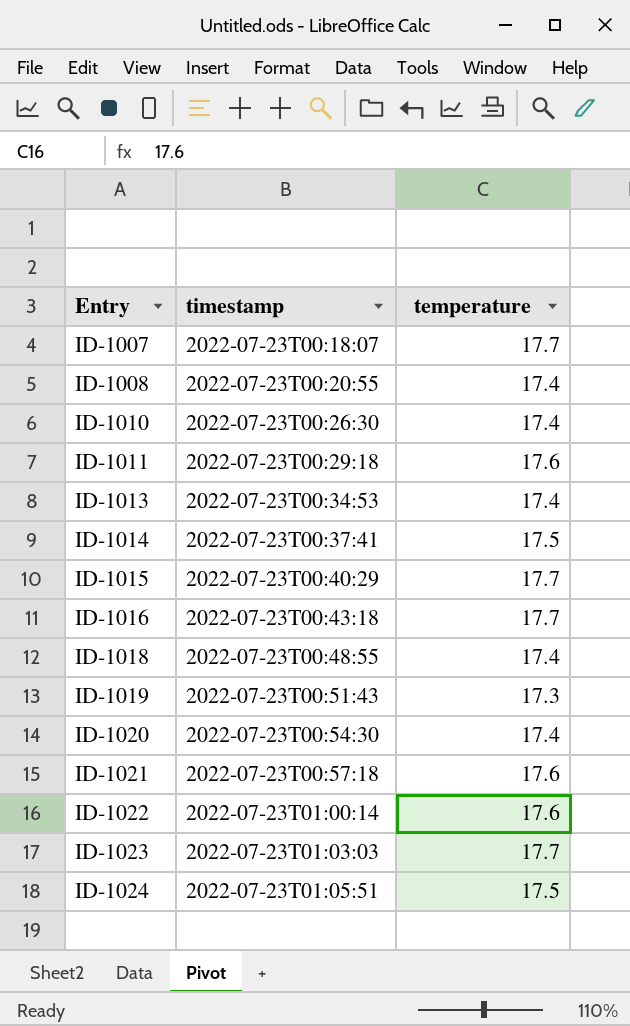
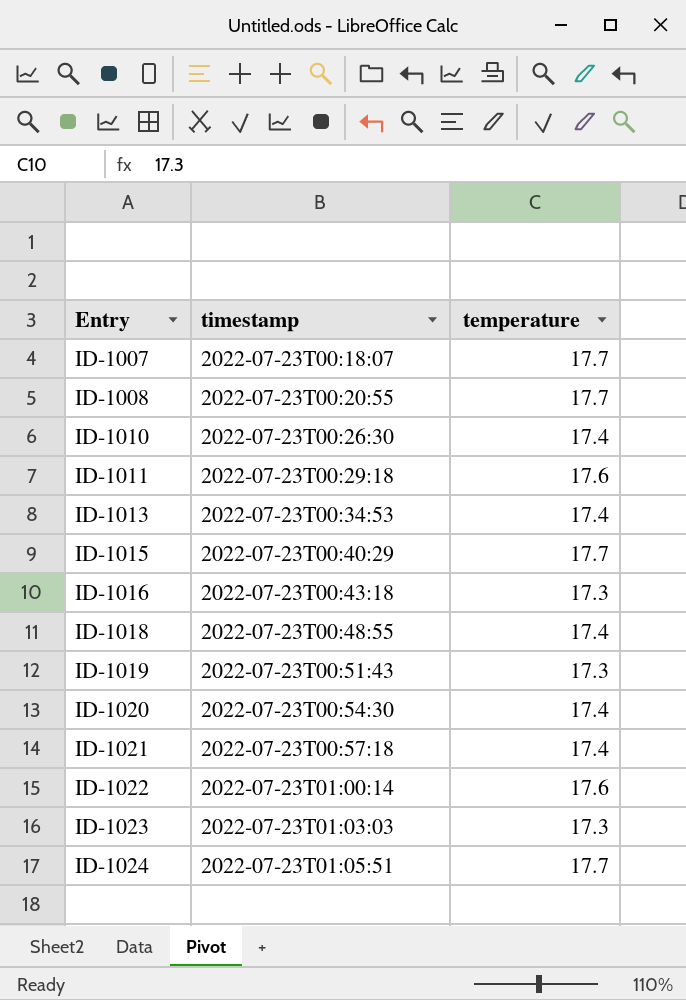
row ID-1014: 2022-07-23T00:37:41 | 17.5 -> none
ID-1008 | temperature: 17.4 -> 17.7
ID-1016 | temperature: 17.7 -> 17.3
ID-1021 | temperature: 17.6 -> 17.4
ID-1023 | temperature: 17.7 -> 17.3
ID-1024 | temperature: 17.5 -> 17.7

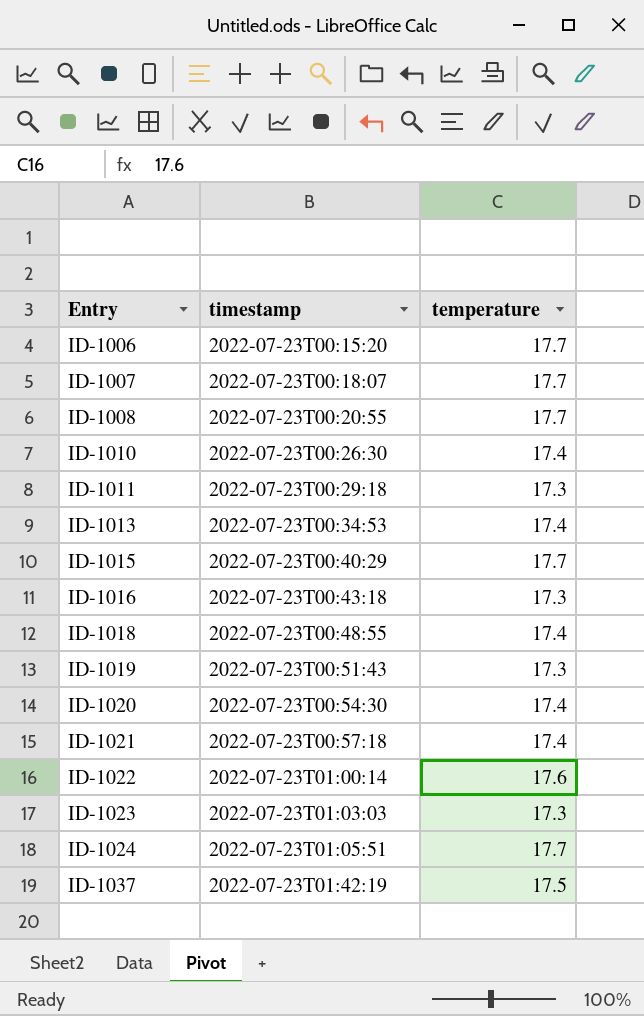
row ID-1006: none -> 2022-07-23T00:15:20 | 17.7
ID-1011 | temperature: 17.6 -> 17.3
row ID-1037: none -> 2022-07-23T01:42:19 | 17.5

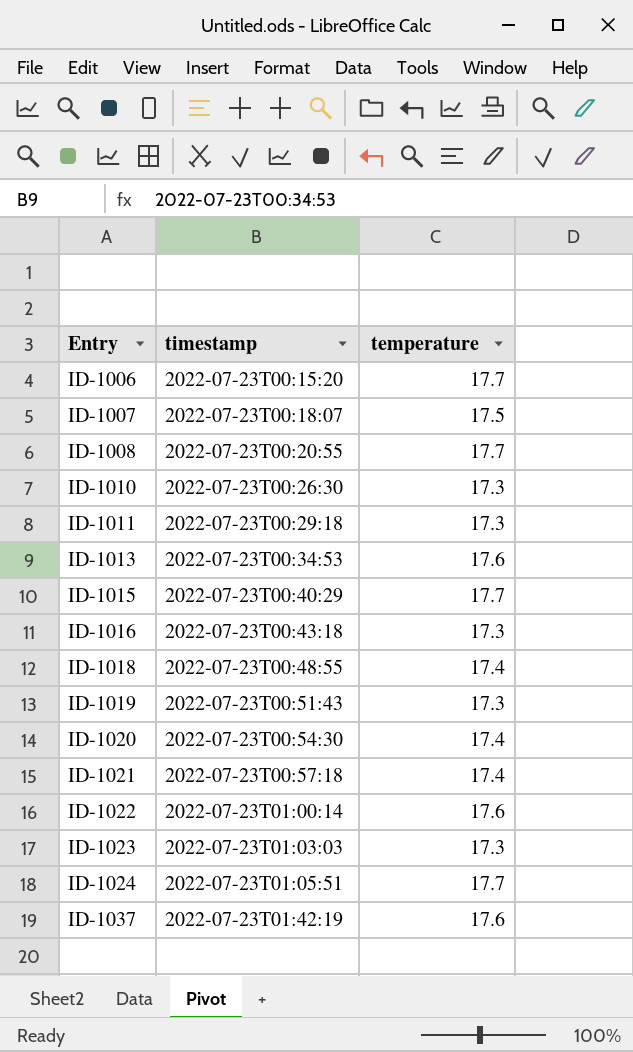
ID-1007 | temperature: 17.7 -> 17.5
ID-1010 | temperature: 17.4 -> 17.3
ID-1013 | temperature: 17.4 -> 17.6
ID-1037 | temperature: 17.5 -> 17.6

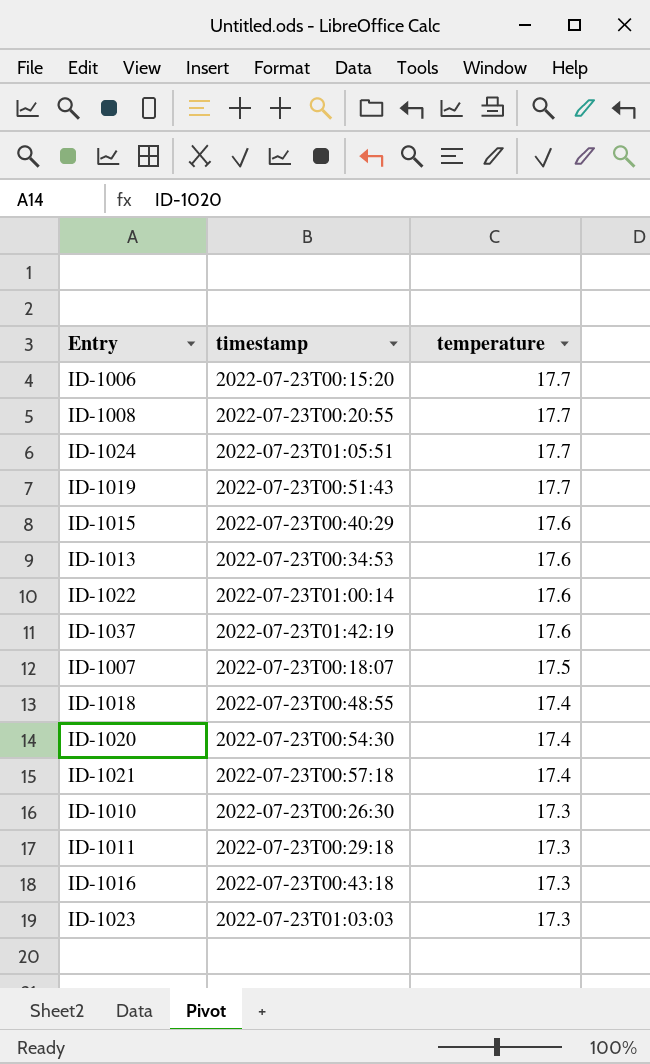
row order: Entry ascending -> temperature descending
ID-1019 | temperature: 17.3 -> 17.7
ID-1015 | temperature: 17.7 -> 17.6

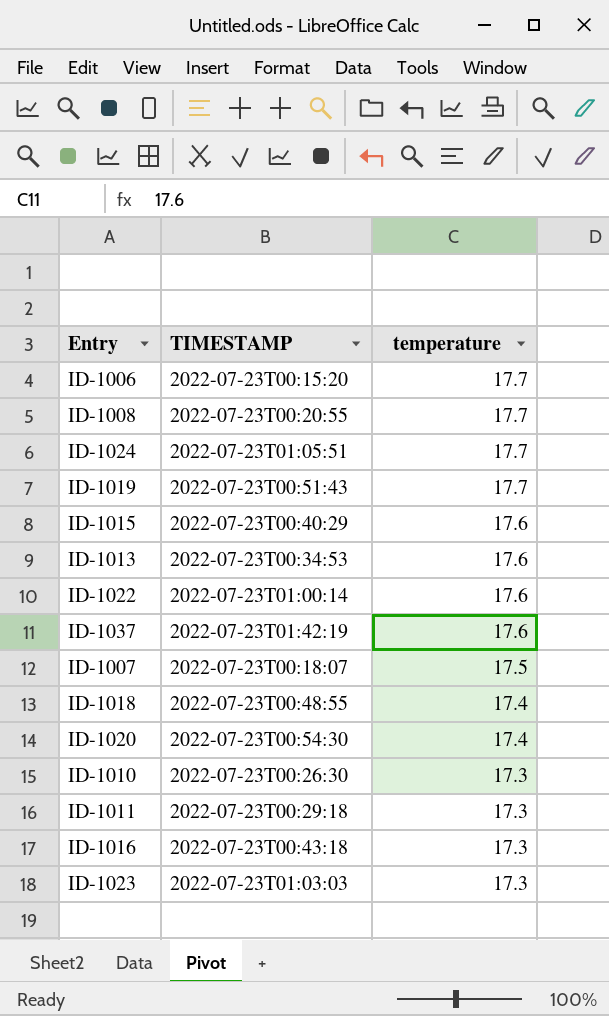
column name: timestamp -> TIMESTAMP
row ID-1021: 2022-07-23T00:57:18 | 17.4 -> none

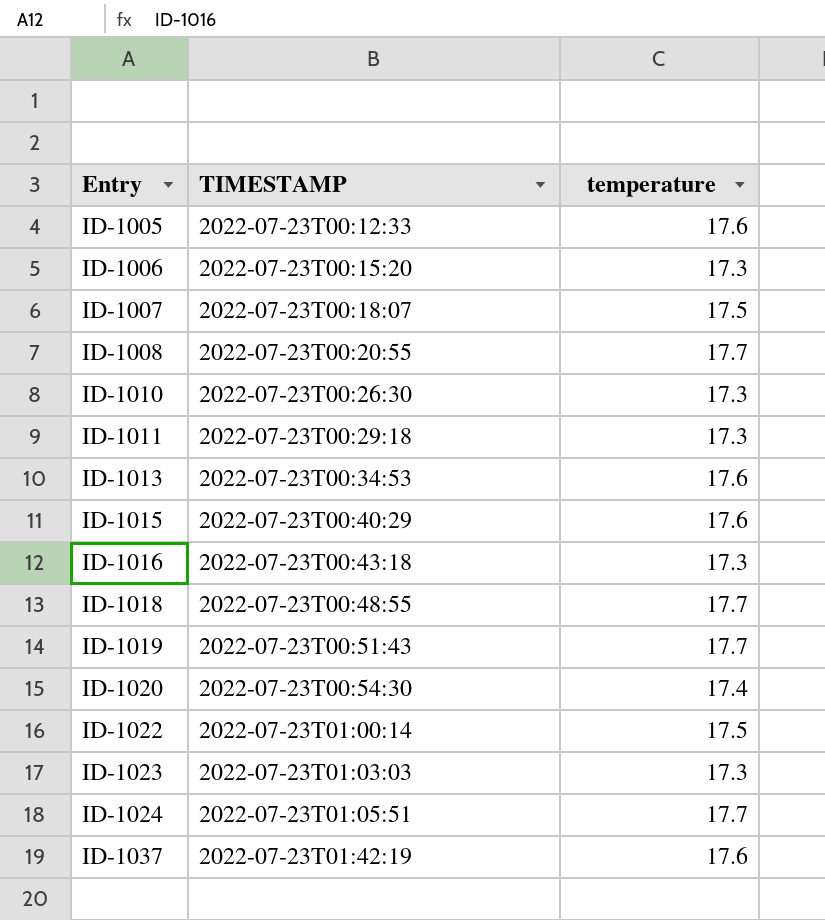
row order: temperature descending -> Entry ascending
row ID-1005: none -> 2022-07-23T00:12:33 | 17.6
ID-1006 | temperature: 17.7 -> 17.3
ID-1018 | temperature: 17.4 -> 17.7
ID-1022 | temperature: 17.6 -> 17.5

